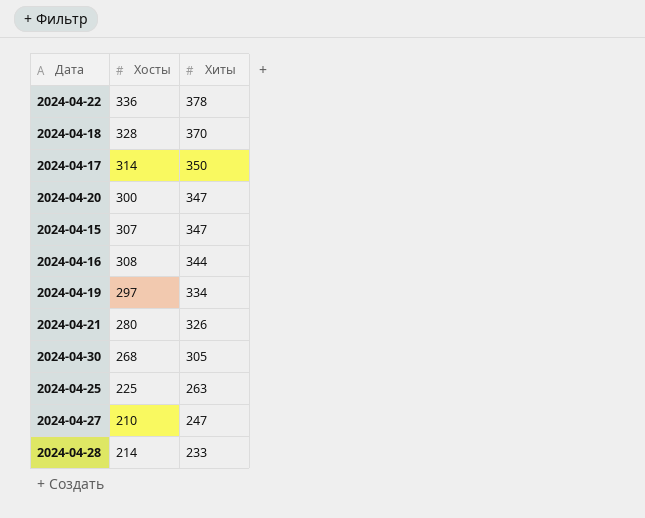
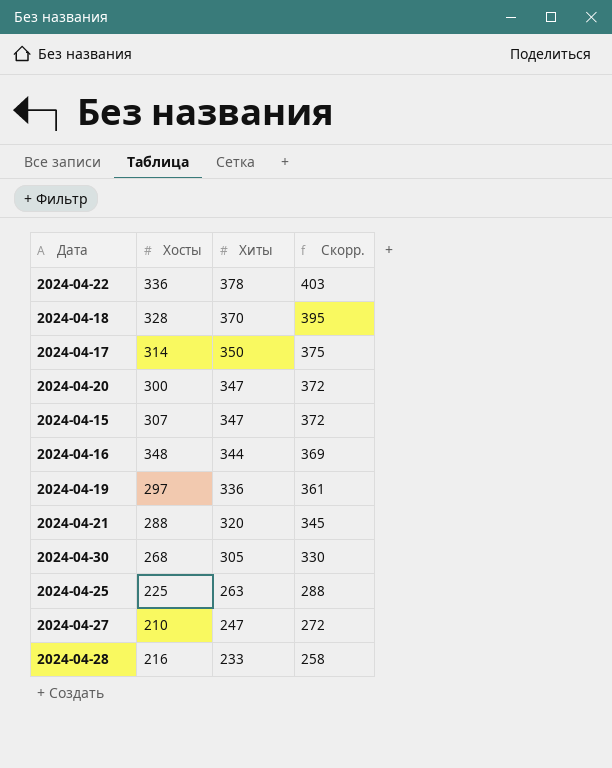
column Скорр. | formula: none -> [Хиты] + 25
2024-04-16 | Хосты: 308 -> 348
2024-04-19 | Хиты: 334 -> 336
2024-04-21 | Хосты: 280 -> 288
2024-04-21 | Хиты: 326 -> 320
2024-04-28 | Хосты: 214 -> 216

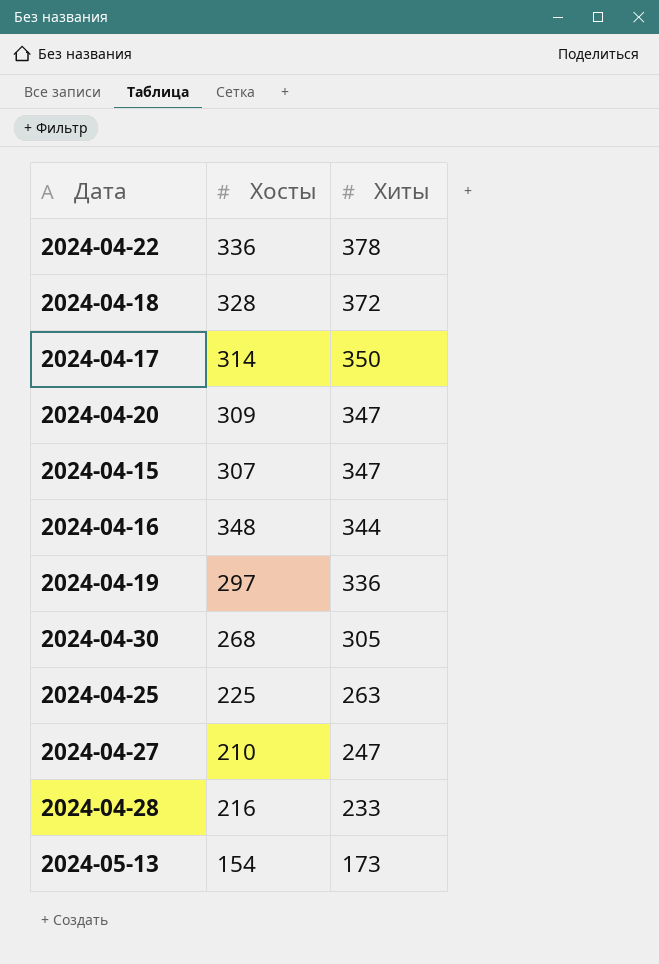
column Скорр. | formula: [Хиты] + 25 -> none
row 2024-04-21: 288 | 320 | 345 -> none
2024-04-18 | Хиты: 370 -> 372
2024-04-20 | Хосты: 300 -> 309
row 2024-05-13: none -> 154 | 173

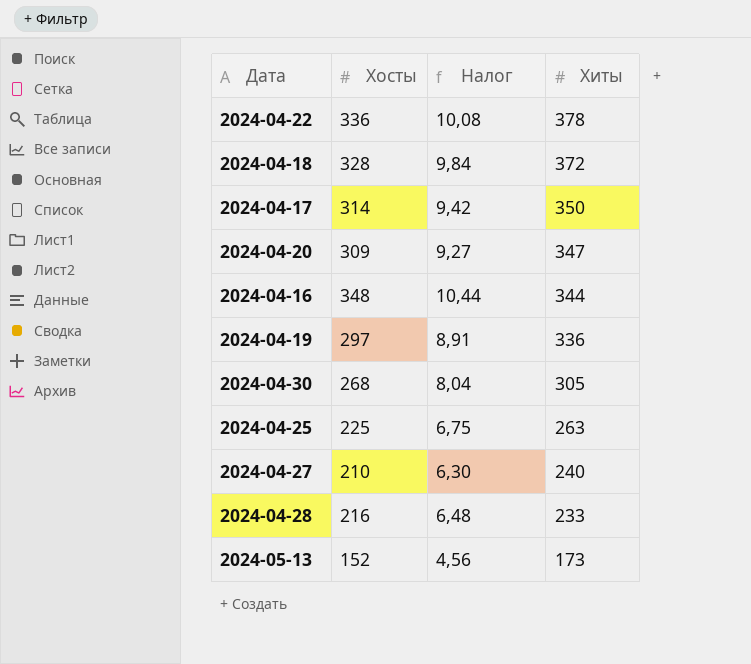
column Налог | formula: none -> [Хосты] * 0,03
row 2024-04-15: 307 | 347 -> none
2024-04-27 | Хиты: 247 -> 240
2024-05-13 | Хосты: 154 -> 152

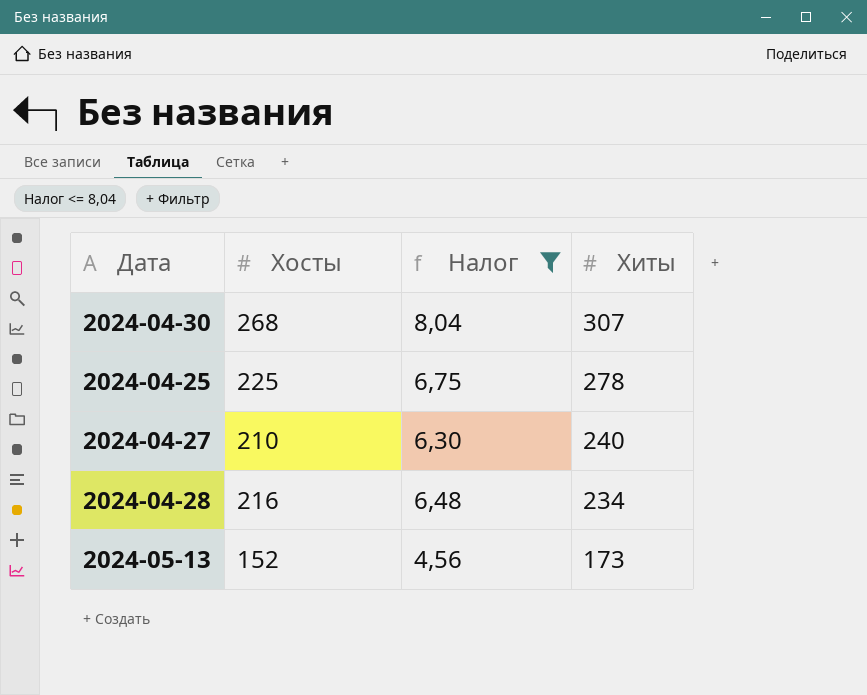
filter: none -> Налог <= 8,04
2024-04-30 | Хиты: 305 -> 307
2024-04-25 | Хиты: 263 -> 278
2024-04-28 | Хиты: 233 -> 234

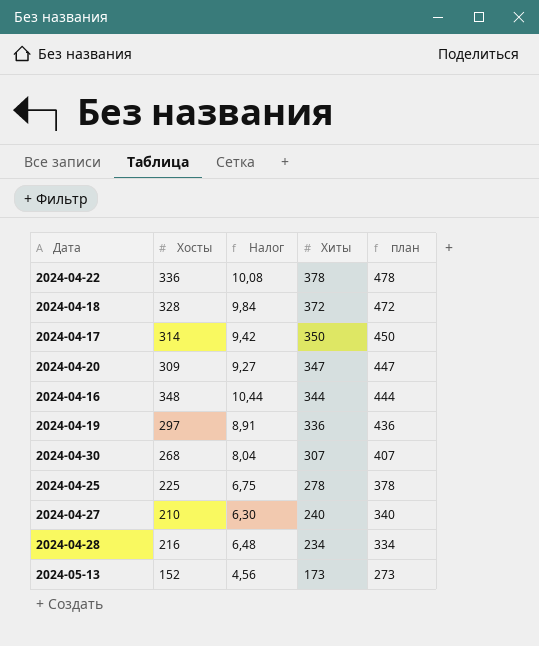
filter: Налог <= 8,04 -> none
column план | formula: none -> [Хиты] + 100

